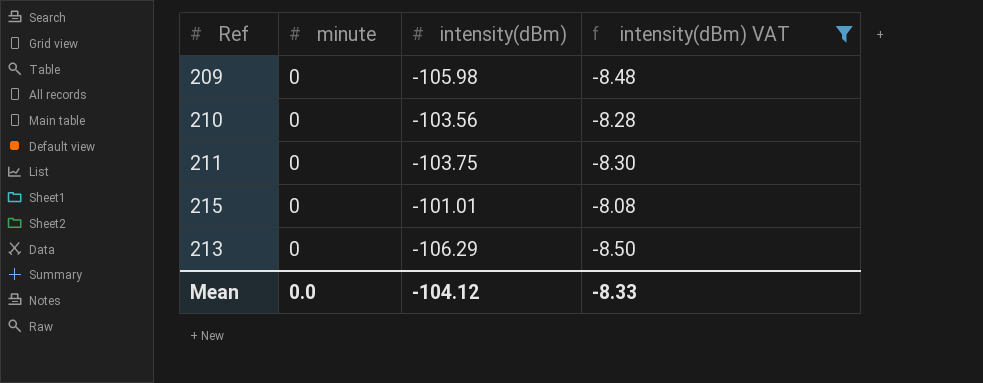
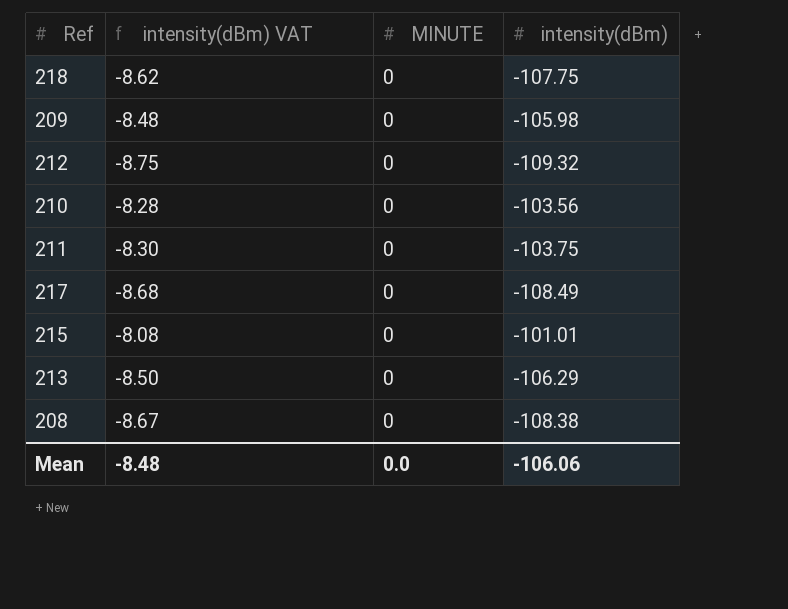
filter: intensity(dBm) VAT >= -8.50 -> none
column intensity(dBm) VAT | position: 4 -> 2
column name: minute -> MINUTE
Mean | intensity(dBm) VAT: -8.33 -> -8.48
Mean | intensity(dBm): -104.12 -> -106.06

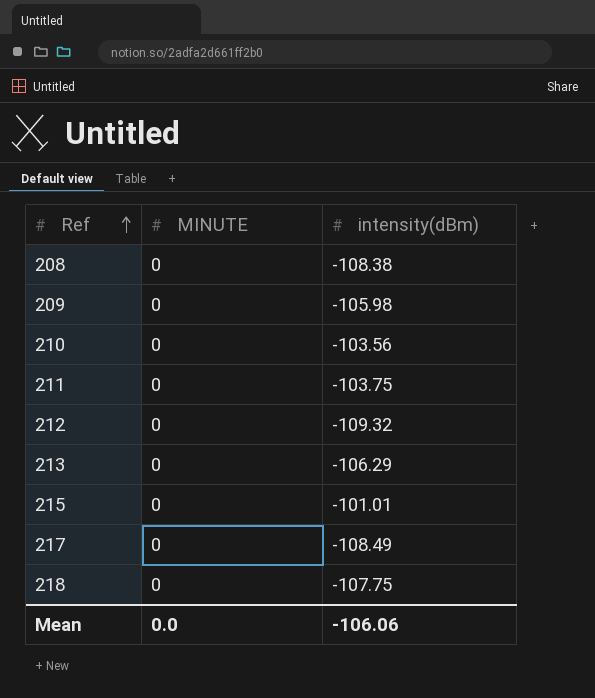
row order: none -> Ref ascending
column intensity(dBm) VAT | formula: [intensity(dBm)] * 0.08 -> none

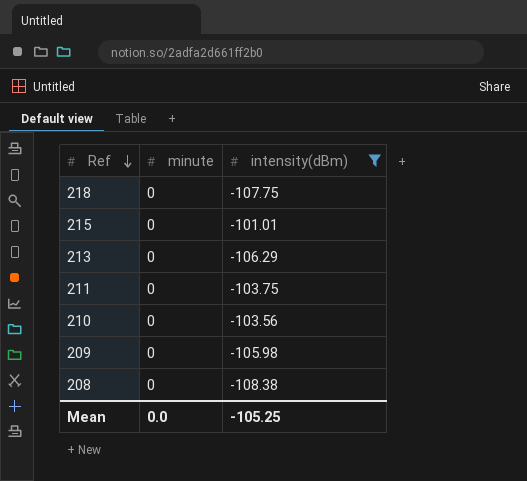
filter: none -> intensity(dBm) >= -108.38
row order: Ref ascending -> Ref descending
column name: MINUTE -> minute
Mean | intensity(dBm): -106.06 -> -105.25

